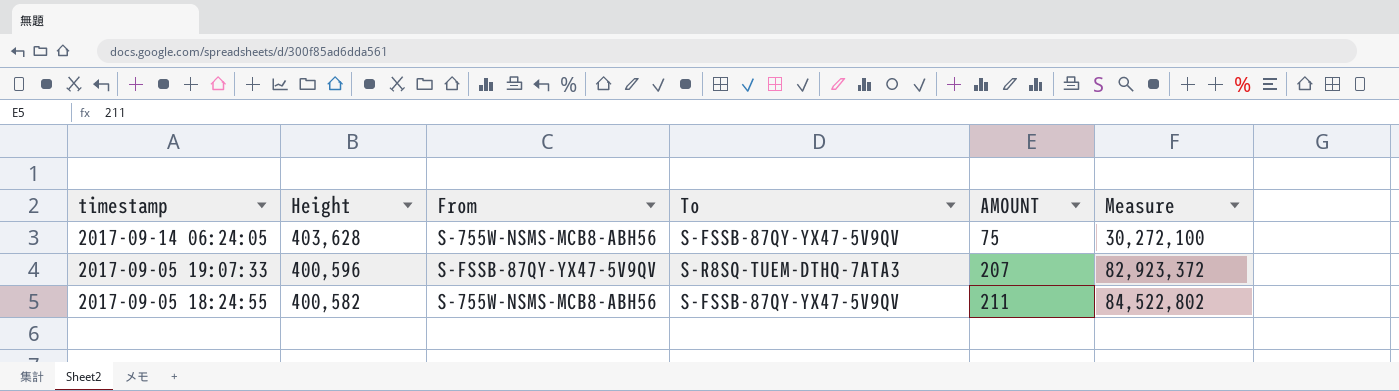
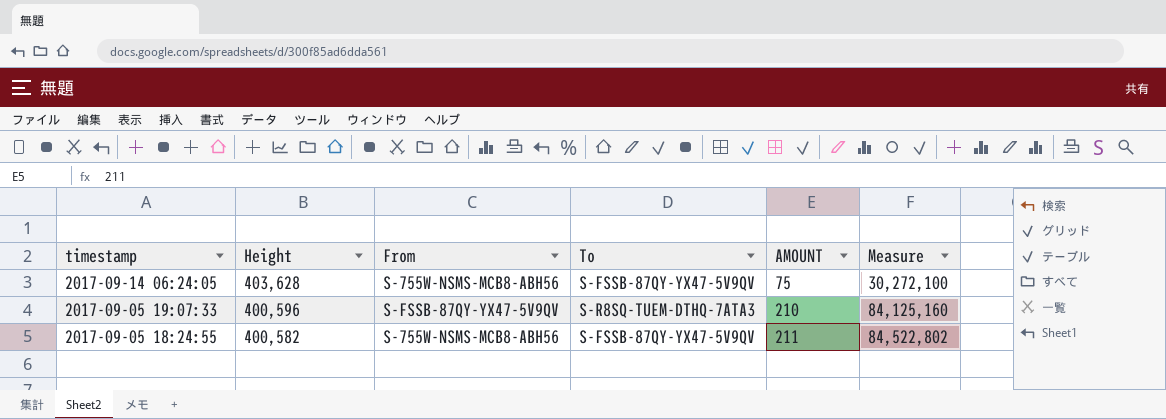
2017-09-05 19:07:33 | AMOUNT: 207 -> 210
2017-09-05 19:07:33 | Measure: 82,923,372 -> 84,125,160

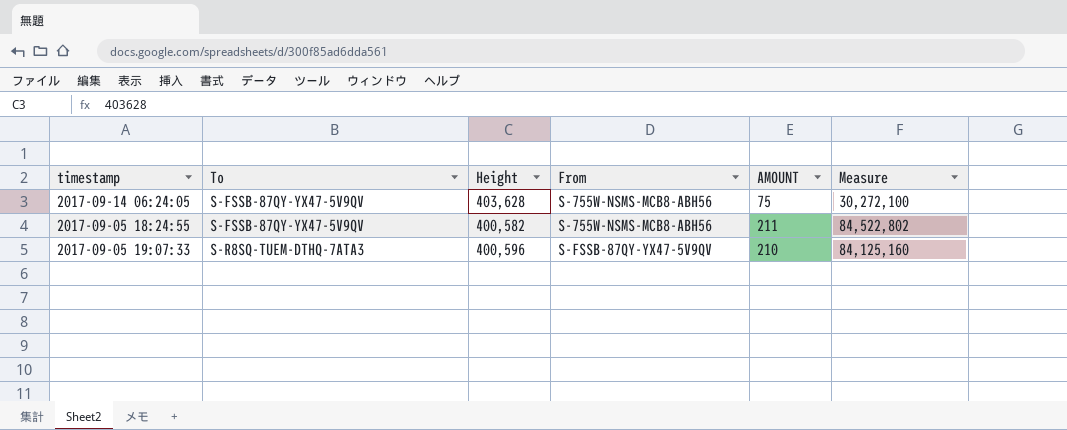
row order: timestamp descending -> To ascending
column To | position: 4 -> 2

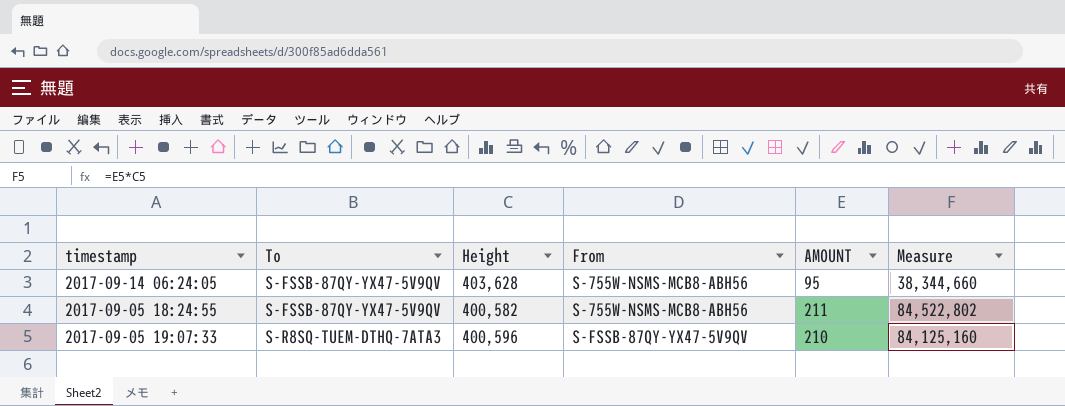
2017-09-14 06:24:05 | AMOUNT: 75 -> 95
2017-09-14 06:24:05 | Measure: 30,272,100 -> 38,344,660

